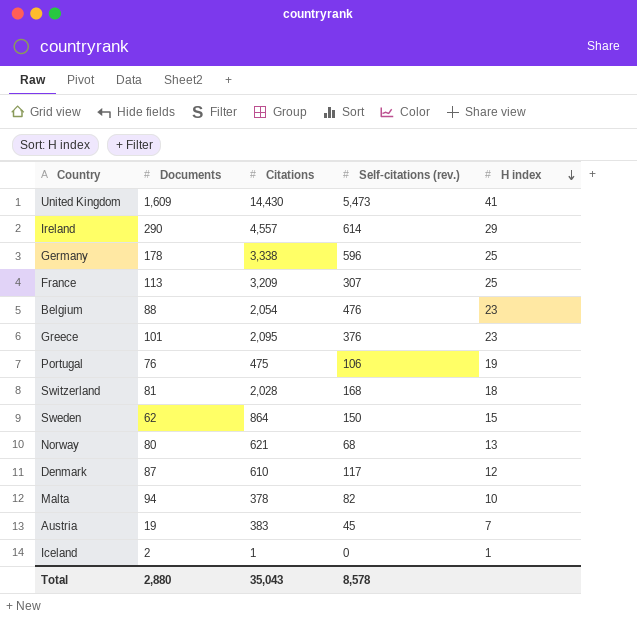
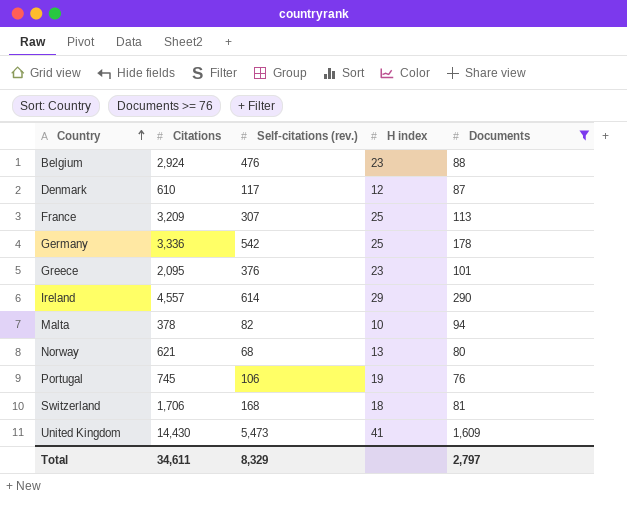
filter: none -> Documents >= 76
row order: H index descending -> Country ascending
column Documents | position: 2 -> 5
Belgium | Citations: 2,054 -> 2,924
Germany | Citations: 3,338 -> 3,336
Germany | Self-citations (rev.): 596 -> 542
Portugal | Citations: 475 -> 745
Switzerland | Citations: 2,028 -> 1,706
Total | Citations: 35,043 -> 34,611
Total | Self-citations (rev.): 8,578 -> 8,329
Total | Documents: 2,880 -> 2,797

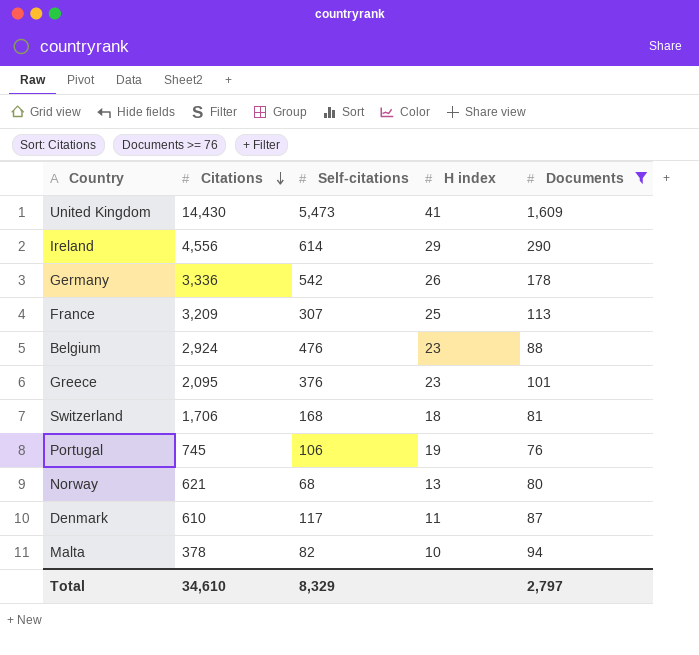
row order: Country ascending -> Citations descending
column name: Self-citations (rev.) -> Self-citations
Ireland | Citations: 4,557 -> 4,556
Germany | H index: 25 -> 26
Denmark | H index: 12 -> 11
Total | Citations: 34,611 -> 34,610

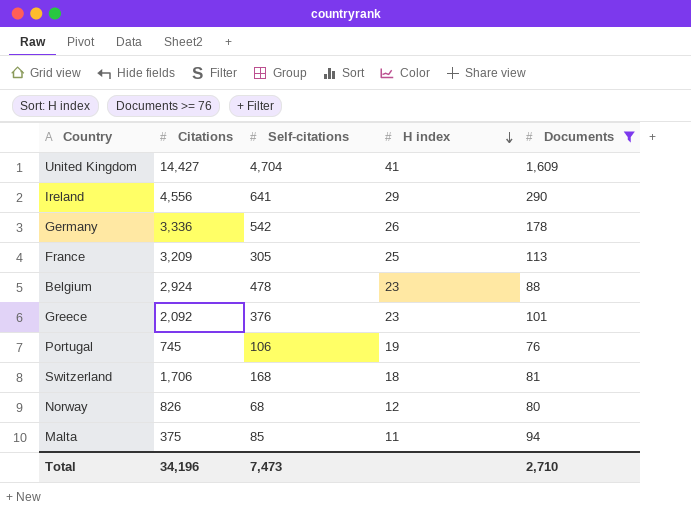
row order: Citations descending -> H index descending
row Denmark: 610 | 117 | 11 | 87 -> none
United Kingdom | Citations: 14,430 -> 14,427
United Kingdom | Self-citations: 5,473 -> 4,704
Ireland | Self-citations: 614 -> 641
France | Self-citations: 307 -> 305
Belgium | Self-citations: 476 -> 478
Greece | Citations: 2,095 -> 2,092
Norway | Citations: 621 -> 826
Norway | H index: 13 -> 12
Malta | Citations: 378 -> 375
Malta | Self-citations: 82 -> 85
Malta | H index: 10 -> 11
Total | Citations: 34,610 -> 34,196
Total | Self-citations: 8,329 -> 7,473
Total | Documents: 2,797 -> 2,710

